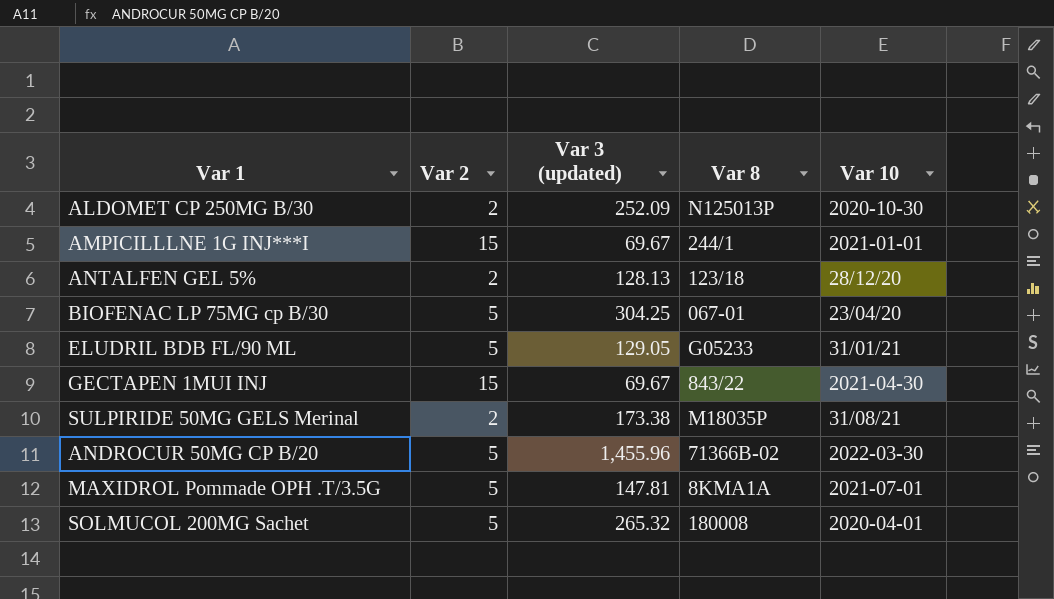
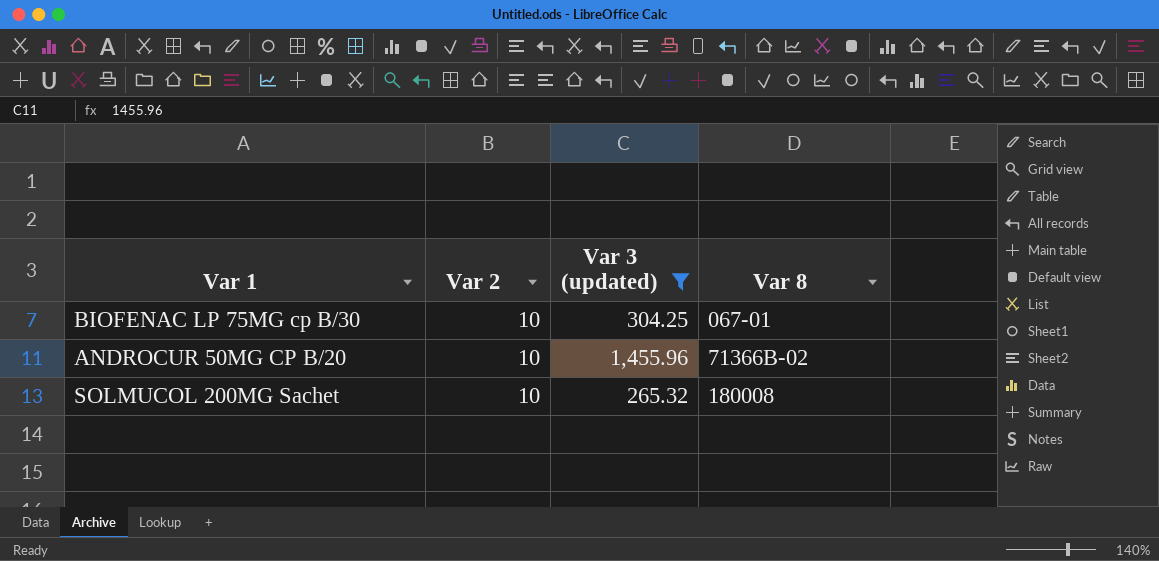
filter: none -> Var 3 (updated) >= 265.32
column Var 10 | position: 5 -> none
BIOFENAC LP 75MG cp B/30 | Var 2: 5 -> 10
ANDROCUR 50MG CP B/20 | Var 2: 5 -> 10
SOLMUCOL 200MG Sachet | Var 2: 5 -> 10

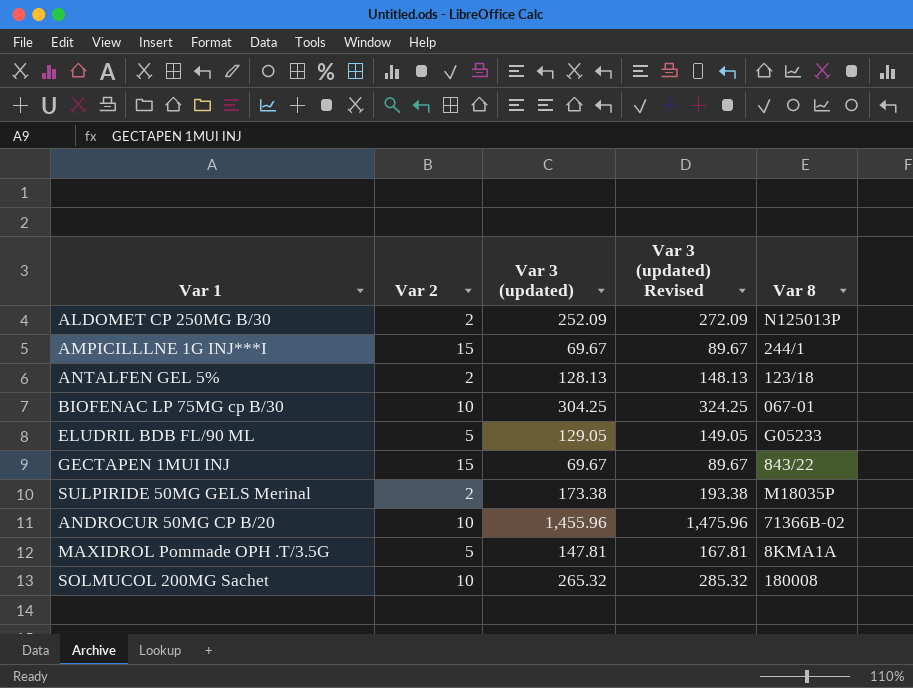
filter: Var 3 (updated) >= 265.32 -> none
column Var 3 (updated) Revised | formula: none -> [Var 3 (updated)] + 20

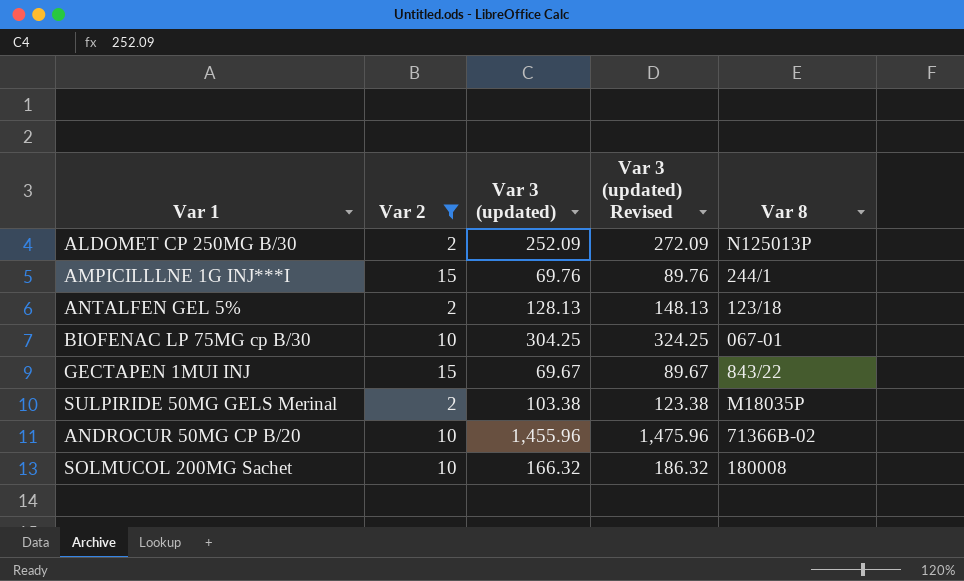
filter: none -> Var 2 != 5
AMPICILLLNE 1G INJ***I | Var 3 (updated): 69.67 -> 69.76
AMPICILLLNE 1G INJ***I | Var 3 (updated) Revised: 89.67 -> 89.76
SULPIRIDE 50MG GELS Merinal | Var 3 (updated): 173.38 -> 103.38
SULPIRIDE 50MG GELS Merinal | Var 3 (updated) Revised: 193.38 -> 123.38
SOLMUCOL 200MG Sachet | Var 3 (updated): 265.32 -> 166.32
SOLMUCOL 200MG Sachet | Var 3 (updated) Revised: 285.32 -> 186.32

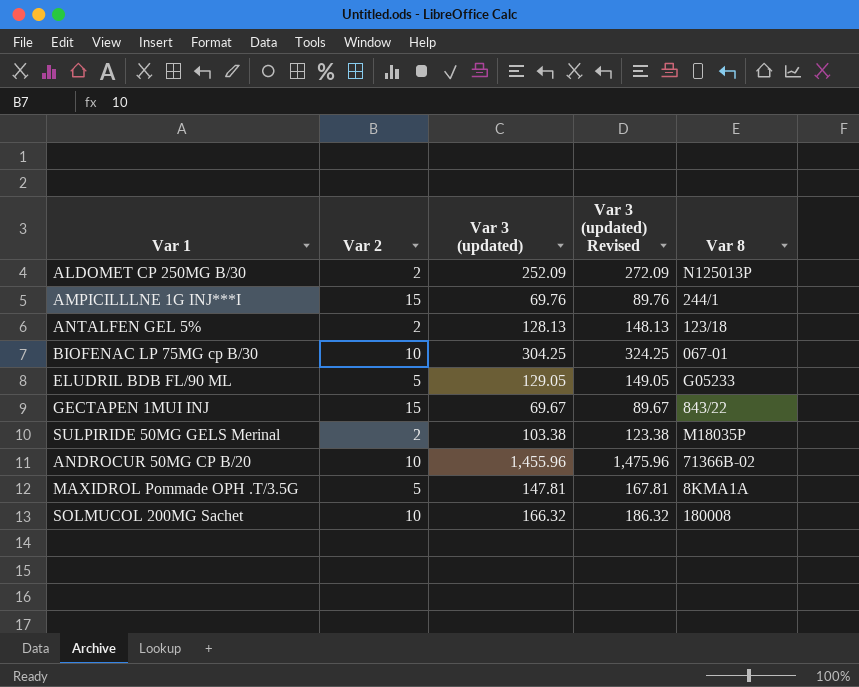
filter: Var 2 != 5 -> none

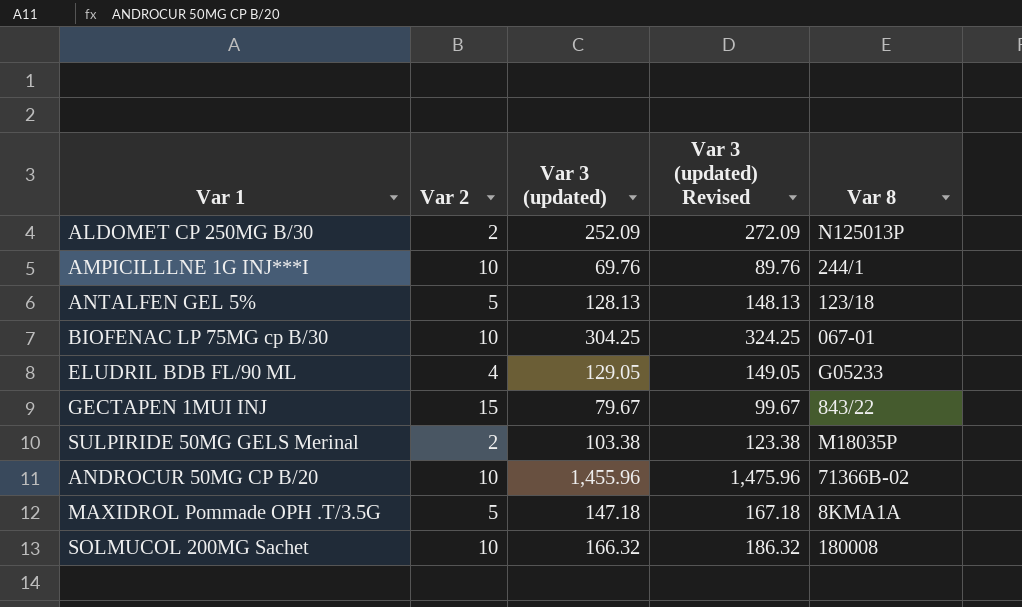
AMPICILLLNE 1G INJ***I | Var 2: 15 -> 10
ANTALFEN GEL 5% | Var 2: 2 -> 5
ELUDRIL BDB FL/90 ML | Var 2: 5 -> 4
GECTAPEN 1MUI INJ | Var 3 (updated): 69.67 -> 79.67
GECTAPEN 1MUI INJ | Var 3 (updated) Revised: 89.67 -> 99.67
MAXIDROL Pommade OPH .T/3.5G | Var 3 (updated): 147.81 -> 147.18
MAXIDROL Pommade OPH .T/3.5G | Var 3 (updated) Revised: 167.81 -> 167.18

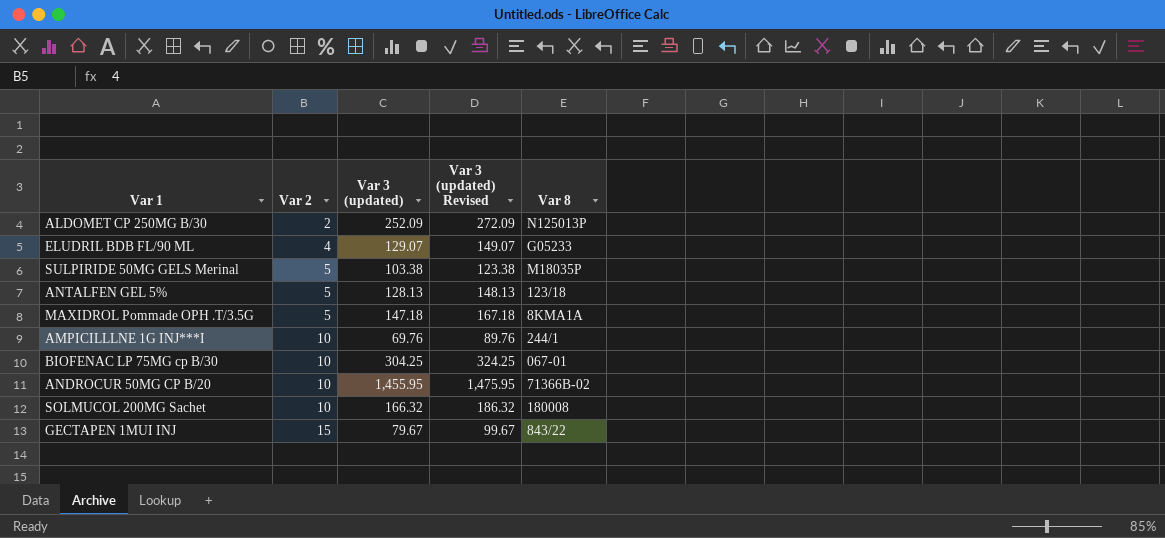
row order: none -> Var 2 ascending
ELUDRIL BDB FL/90 ML | Var 3 (updated): 129.05 -> 129.07
ELUDRIL BDB FL/90 ML | Var 3 (updated) Revised: 149.05 -> 149.07
SULPIRIDE 50MG GELS Merinal | Var 2: 2 -> 5
ANDROCUR 50MG CP B/20 | Var 3 (updated): 1,455.96 -> 1,455.95
ANDROCUR 50MG CP B/20 | Var 3 (updated) Revised: 1,475.96 -> 1,475.95

